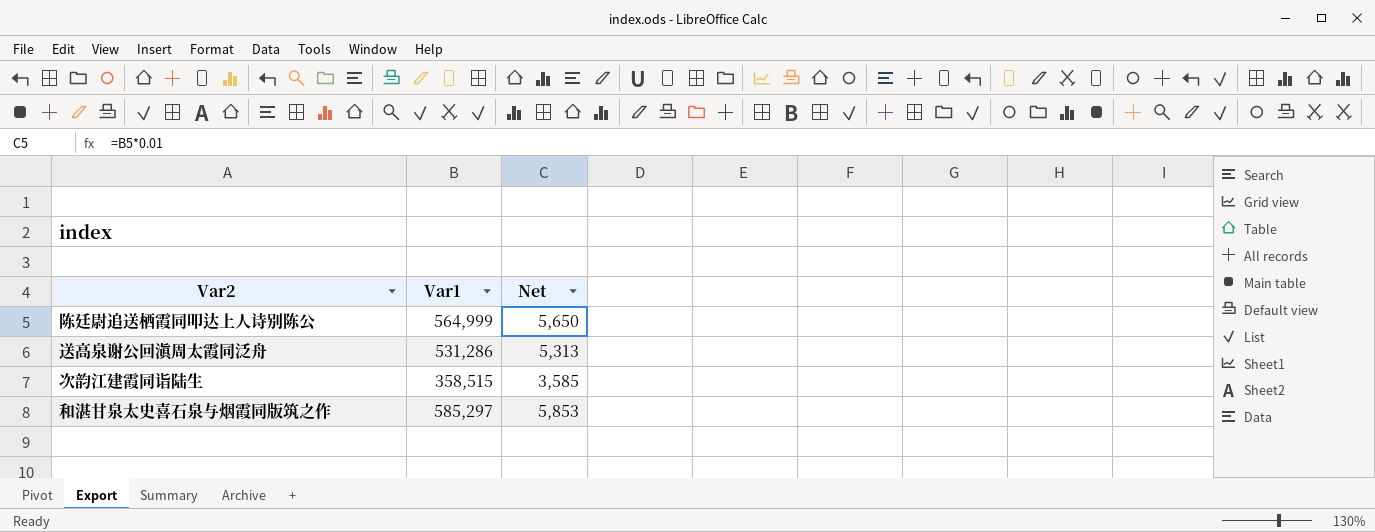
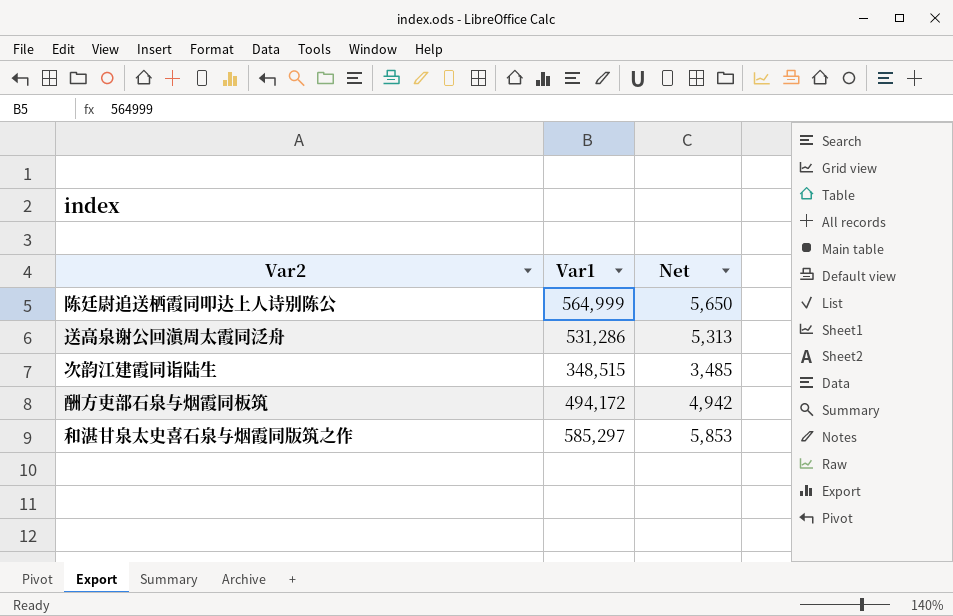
次韵江建霞同诣陆生 | Var1: 358,515 -> 348,515
次韵江建霞同诣陆生 | Net: 3,585 -> 3,485
row 酬方吏部石泉与烟霞同板筑: none -> 494,172 | 4,942

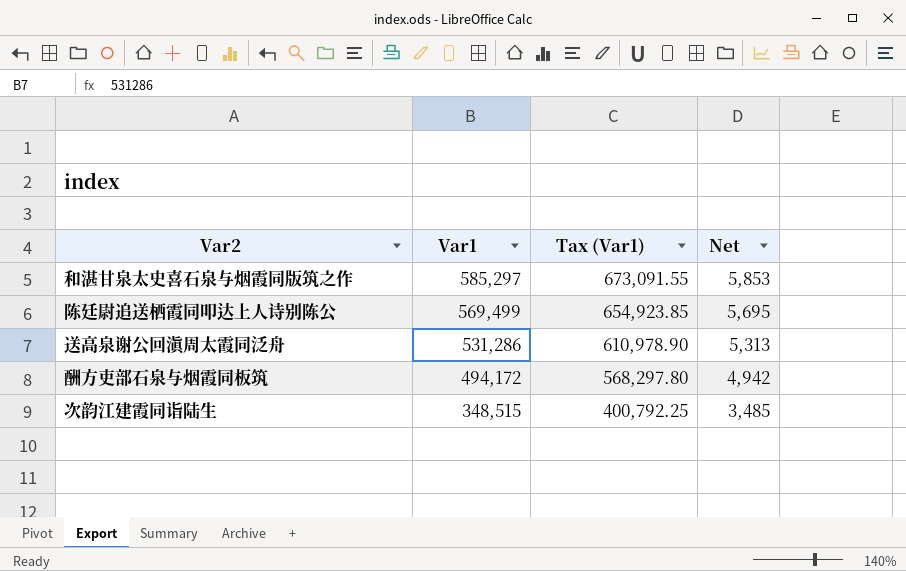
row order: none -> Var1 descending
column Tax (Var1) | formula: none -> [Var1] * 1.15
陈廷尉追送栖霞同叩达上人诗别陈公 | Var1: 564,999 -> 569,499
陈廷尉追送栖霞同叩达上人诗别陈公 | Net: 5,650 -> 5,695

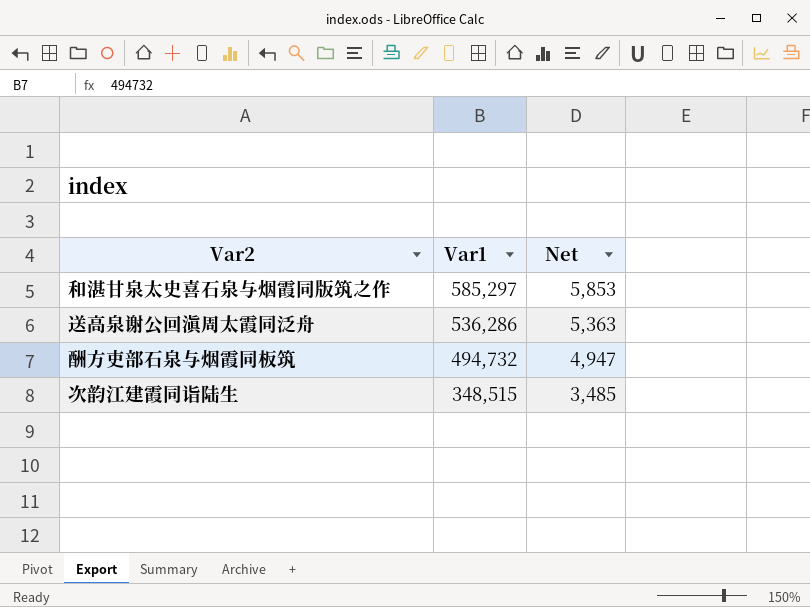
column Tax (Var1) | formula: [Var1] * 1.15 -> none
row 陈廷尉追送栖霞同叩达上人诗别陈公: 569,499 | 654,923.85 | 5,695 -> none
送高泉谢公回滇周太霞同泛舟 | Var1: 531,286 -> 536,286
送高泉谢公回滇周太霞同泛舟 | Net: 5,313 -> 5,363
酬方吏部石泉与烟霞同板筑 | Var1: 494,172 -> 494,732
酬方吏部石泉与烟霞同板筑 | Net: 4,942 -> 4,947

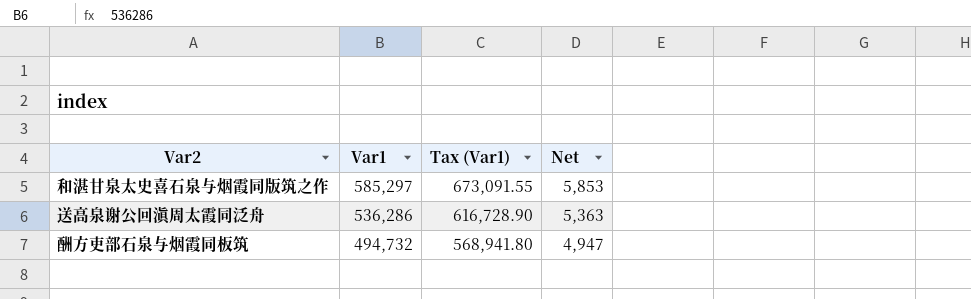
column Tax (Var1) | formula: none -> [Var1] * 1.15
row 次韵江建霞同诣陆生: 348,515 | 3,485 -> none

